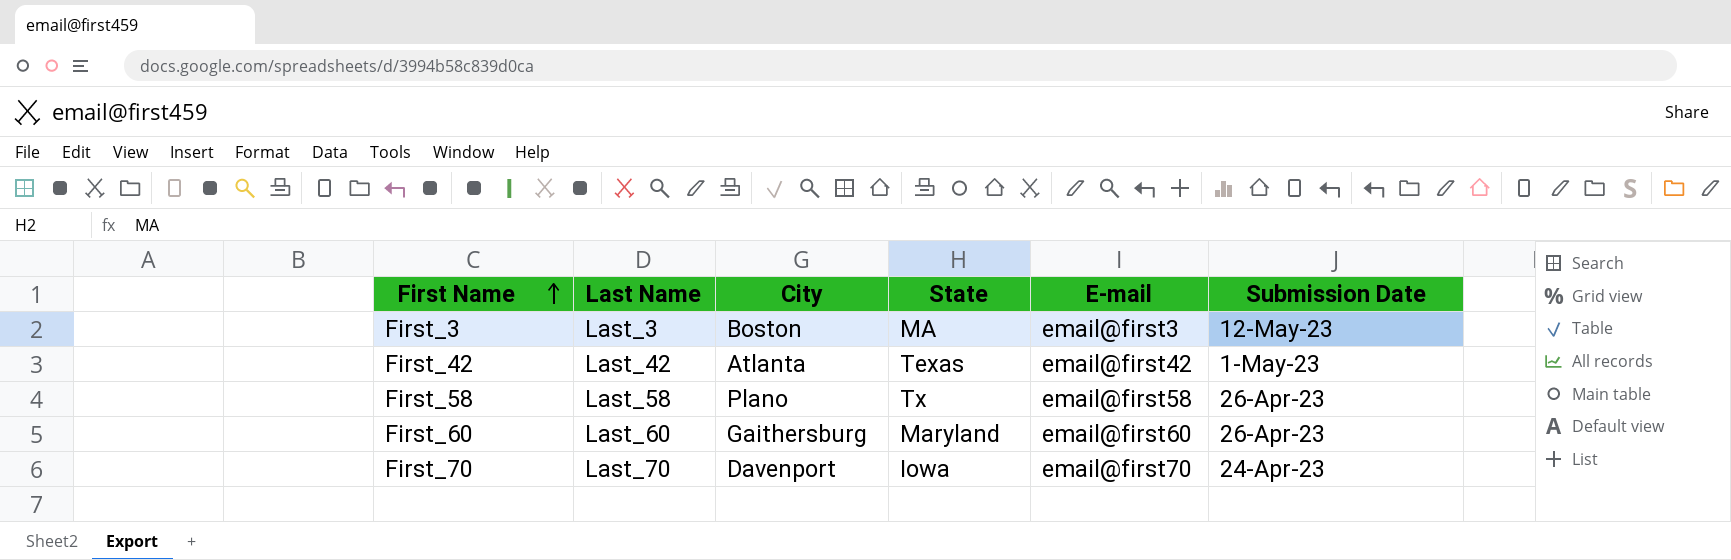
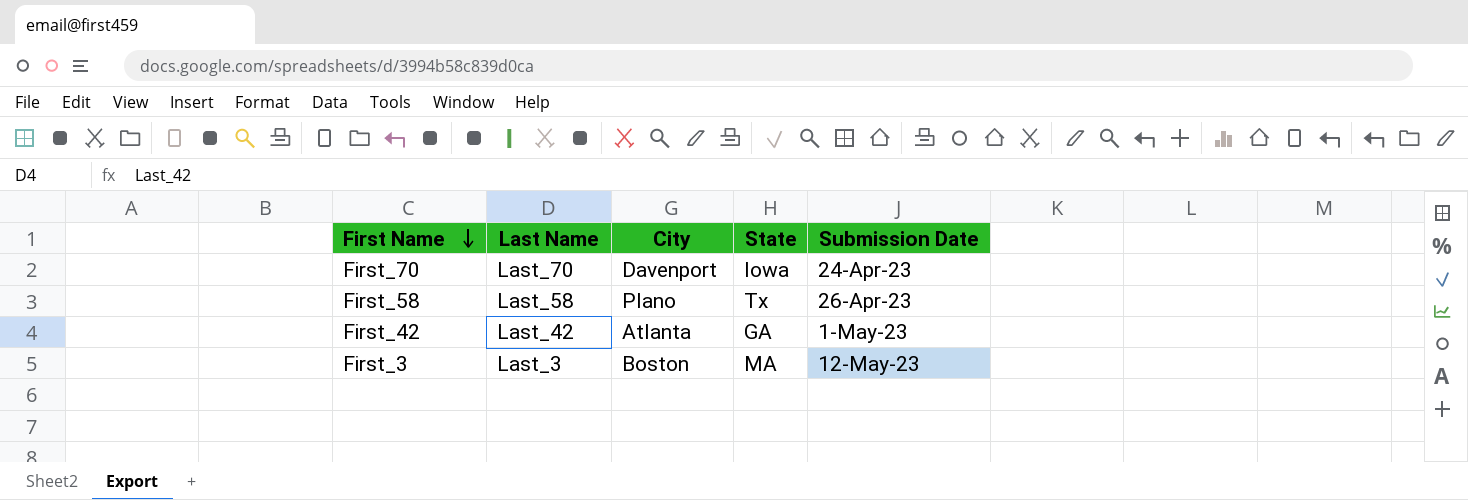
row order: First Name ascending -> First Name descending
column E-mail | position: 5 -> none
row First_60: Last_60 | Gaithersburg | Maryland | email@first60 | 26-Apr-23 -> none
First_42 | State: Texas -> GA

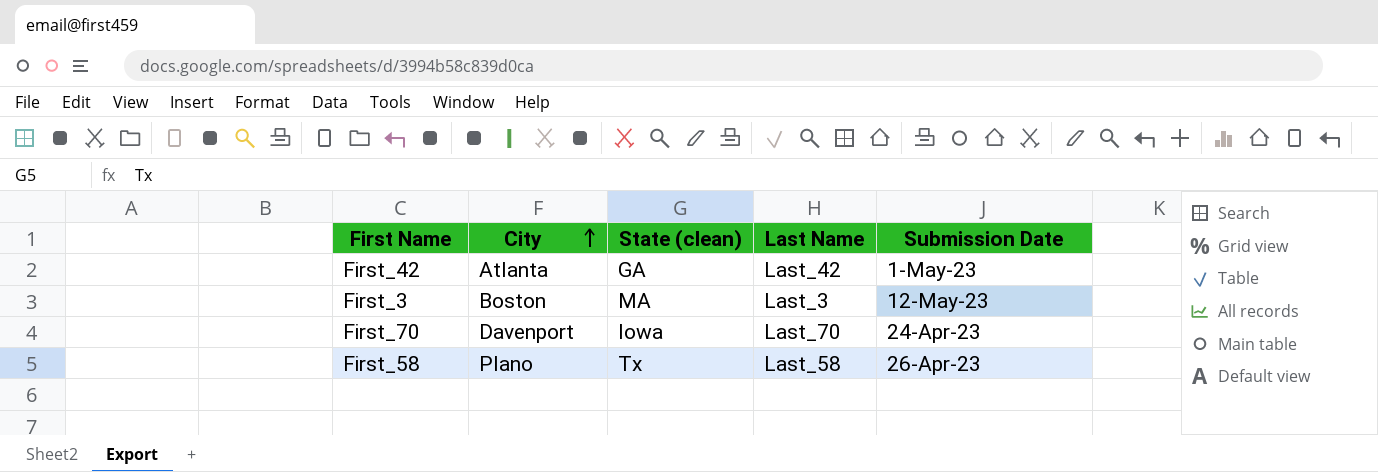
row order: First Name descending -> City ascending
column name: State -> State (clean)
column Last Name | position: 2 -> 4

